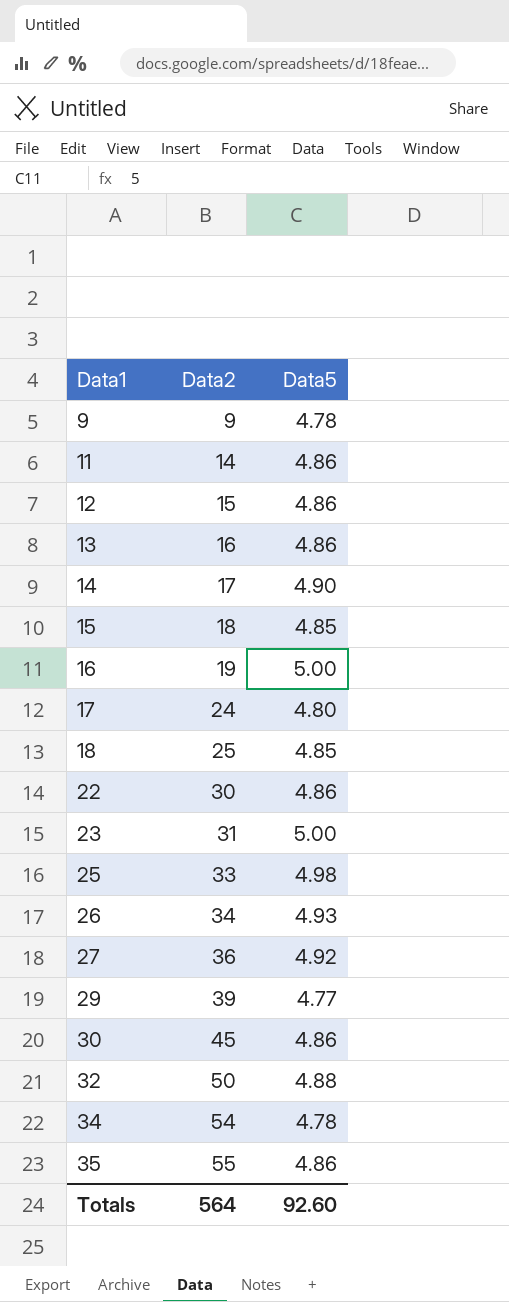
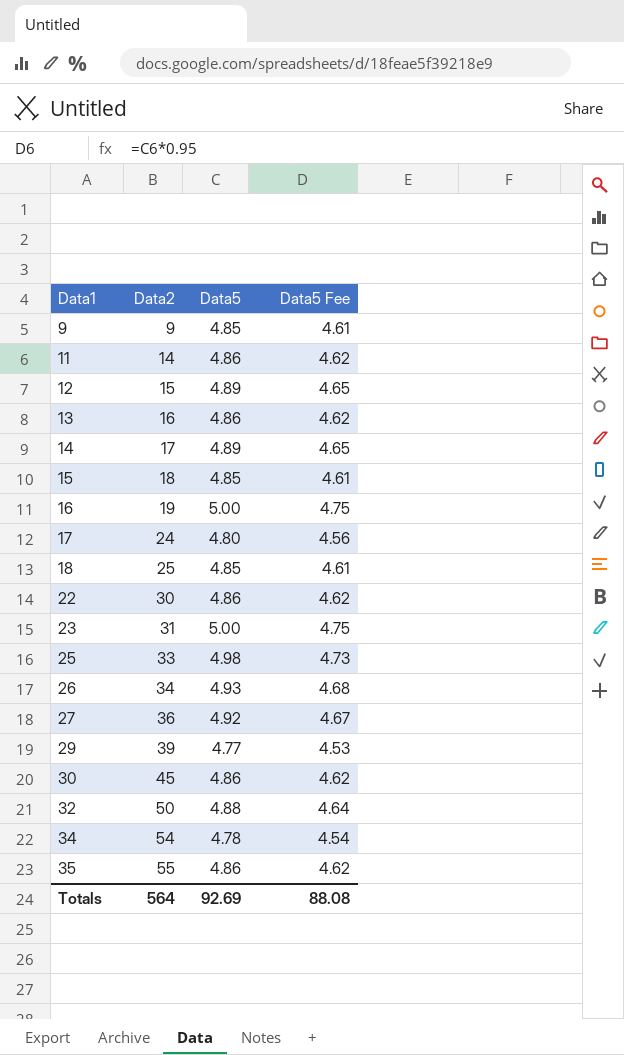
column Data5 Fee | formula: none -> [Data5] * 0.95
9 | Data5: 4.78 -> 4.85
12 | Data5: 4.86 -> 4.89
14 | Data5: 4.90 -> 4.89
Totals | Data5: 92.60 -> 92.69

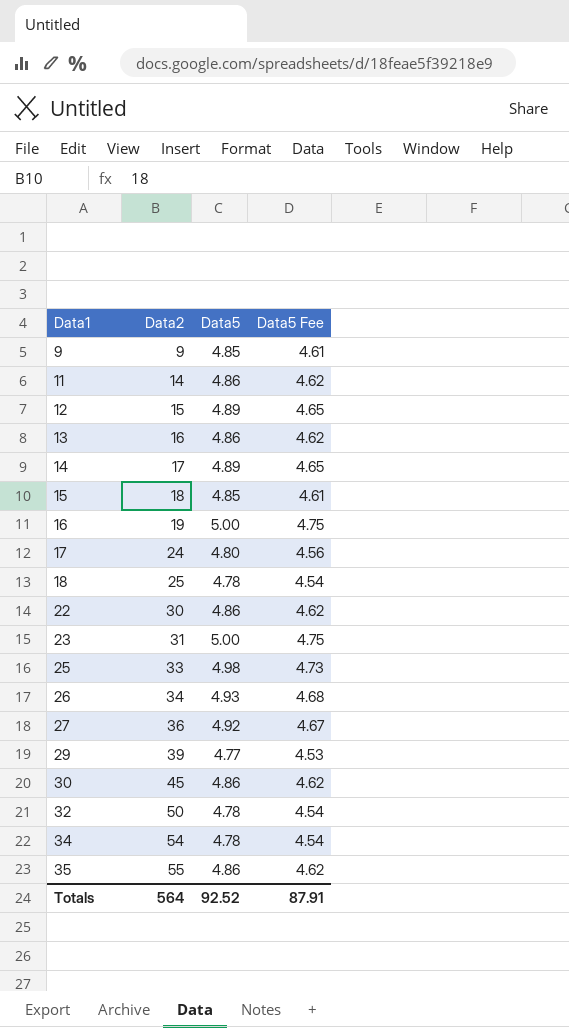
18 | Data5: 4.85 -> 4.78
18 | Data5 Fee: 4.61 -> 4.54
32 | Data5: 4.88 -> 4.78
32 | Data5 Fee: 4.64 -> 4.54
Totals | Data5: 92.69 -> 92.52
Totals | Data5 Fee: 88.08 -> 87.91

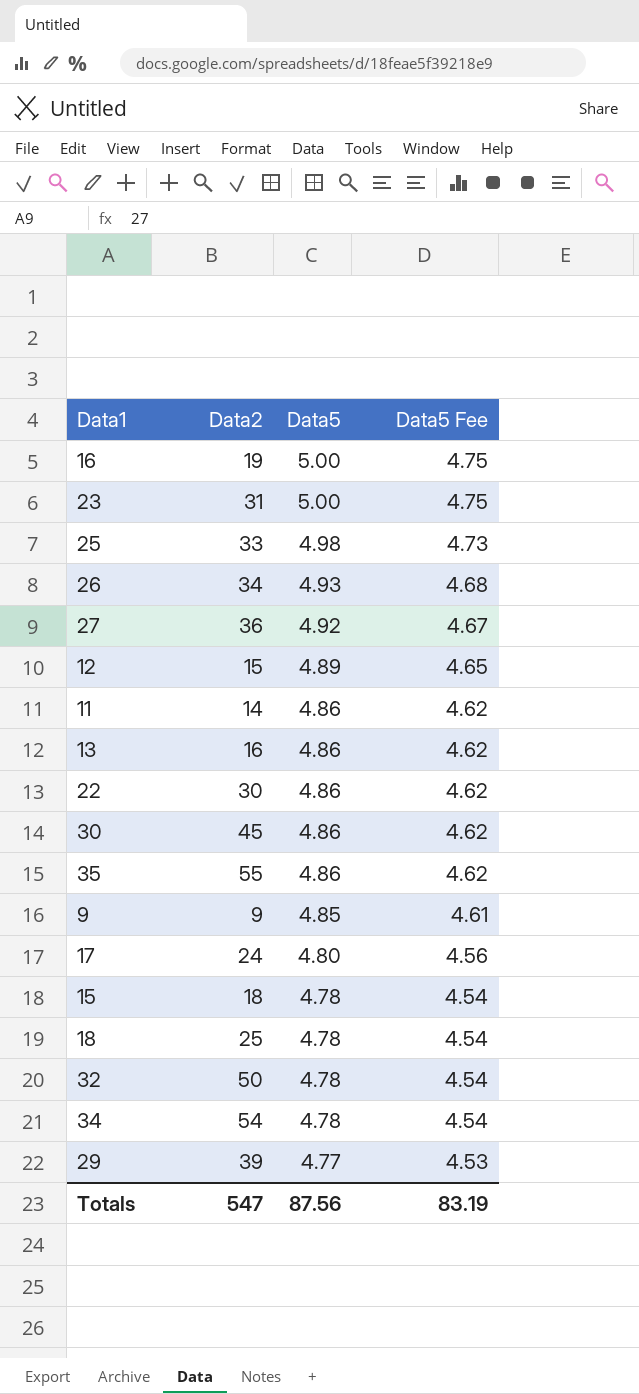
row order: Data1 ascending -> Data5 descending
row 14: 17 | 4.89 | 4.65 -> none
15 | Data5: 4.85 -> 4.78
15 | Data5 Fee: 4.61 -> 4.54
Totals | Data2: 564 -> 547
Totals | Data5: 92.52 -> 87.56
Totals | Data5 Fee: 87.91 -> 83.19

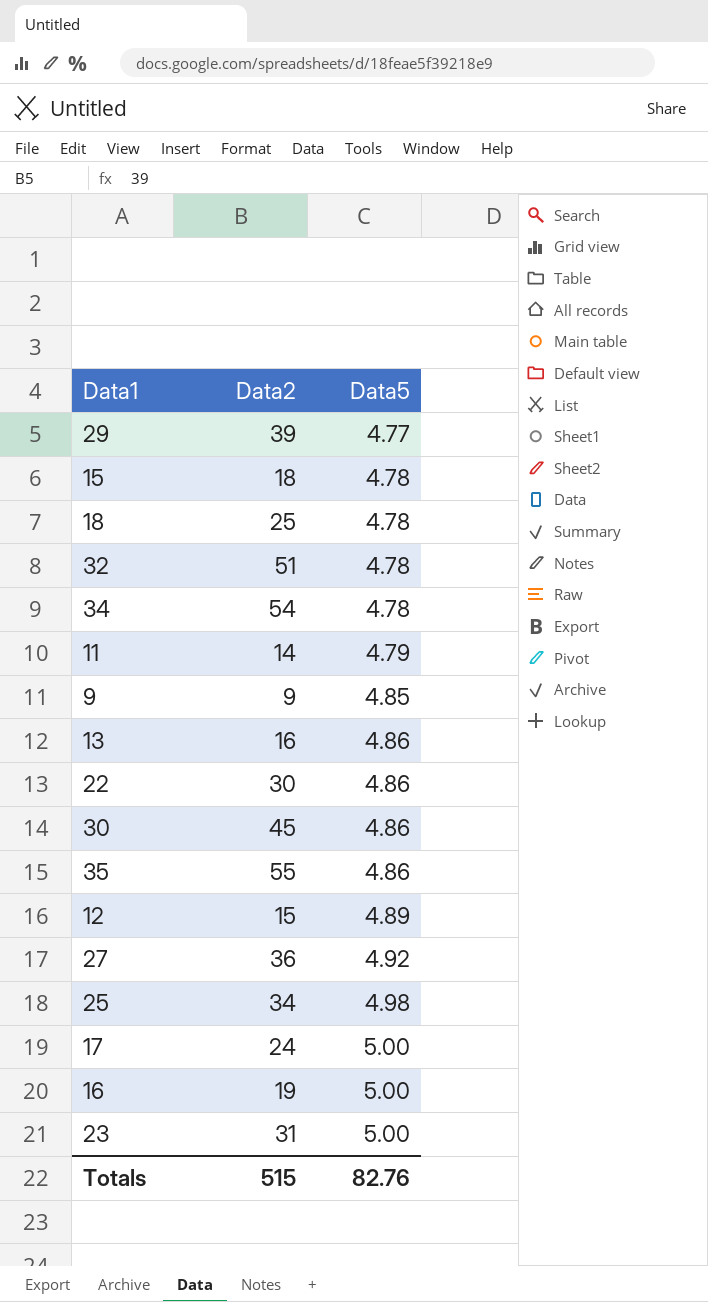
row order: Data5 descending -> Data5 ascending
column Data5 Fee | formula: [Data5] * 0.95 -> none
row 26: 34 | 4.93 | 4.68 -> none
32 | Data2: 50 -> 51
11 | Data5: 4.86 -> 4.79
25 | Data2: 33 -> 34
17 | Data5: 4.80 -> 5.00
Totals | Data2: 547 -> 515
Totals | Data5: 87.56 -> 82.76

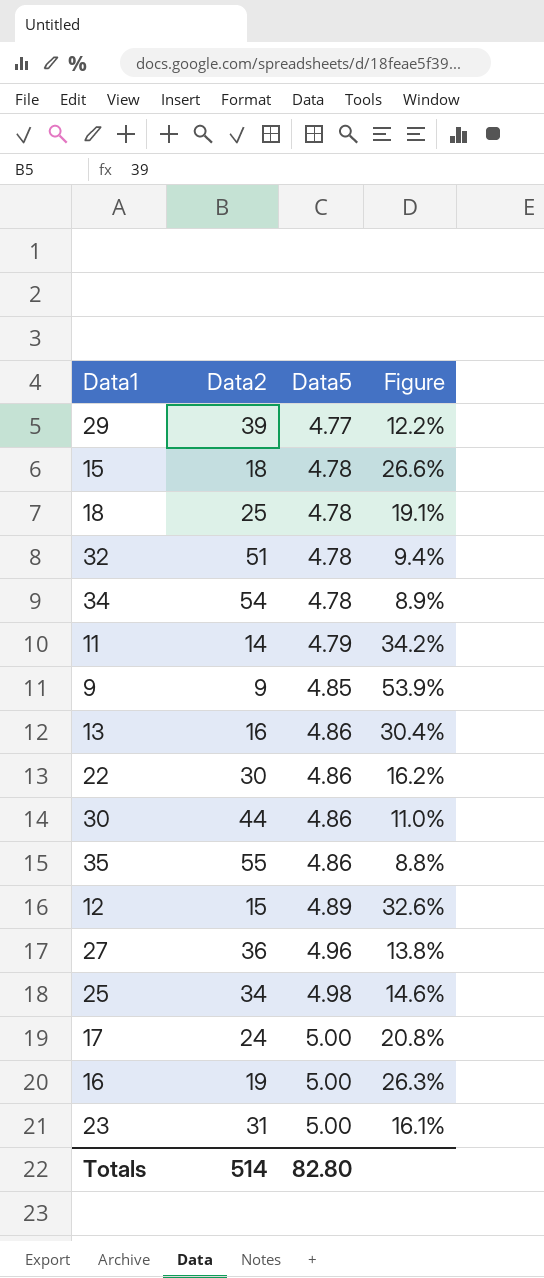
column Figure | formula: none -> [Data5] / [Data2]
30 | Data2: 45 -> 44
27 | Data5: 4.92 -> 4.96
Totals | Data2: 515 -> 514
Totals | Data5: 82.76 -> 82.80

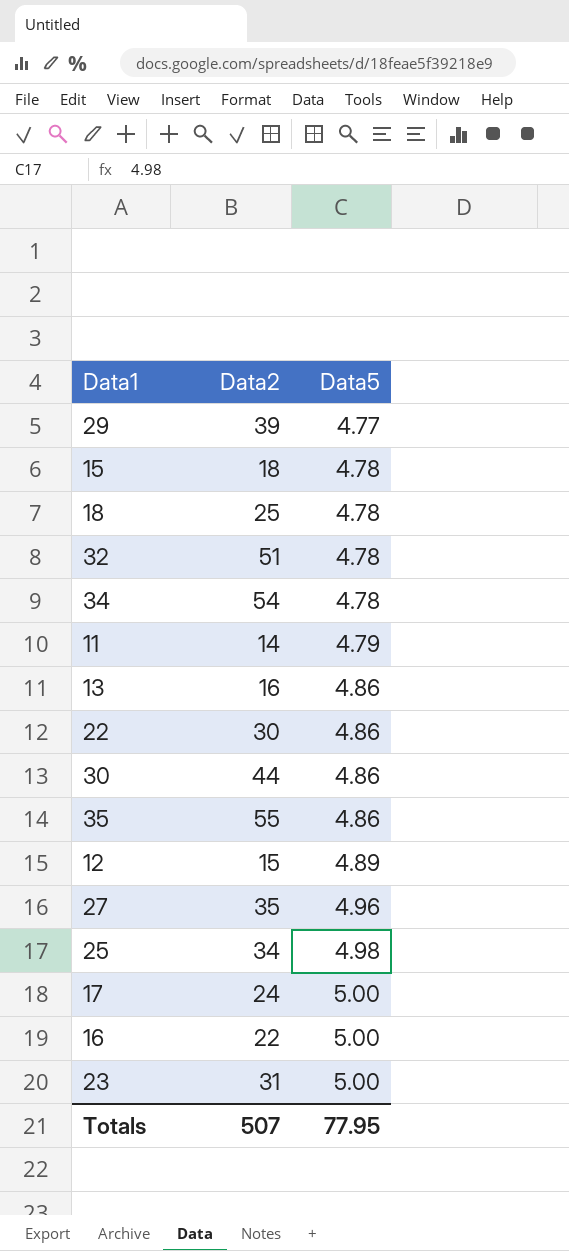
column Figure | formula: [Data5] / [Data2] -> none
row 9: 9 | 4.85 | 53.9% -> none
27 | Data2: 36 -> 35
16 | Data2: 19 -> 22
Totals | Data2: 514 -> 507
Totals | Data5: 82.80 -> 77.95

